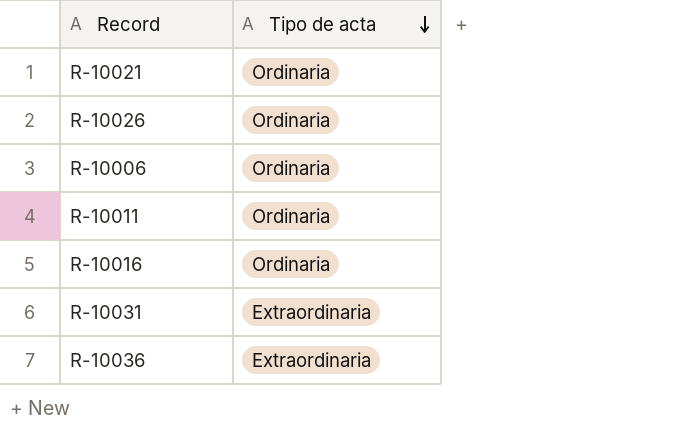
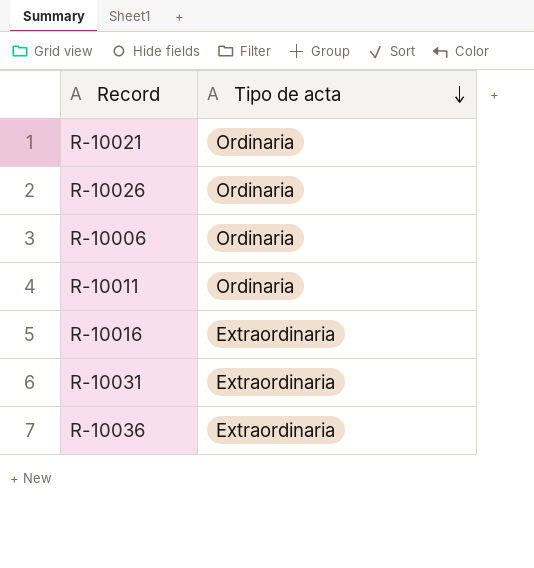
R-10016 | Tipo de acta: Ordinaria -> Extraordinaria

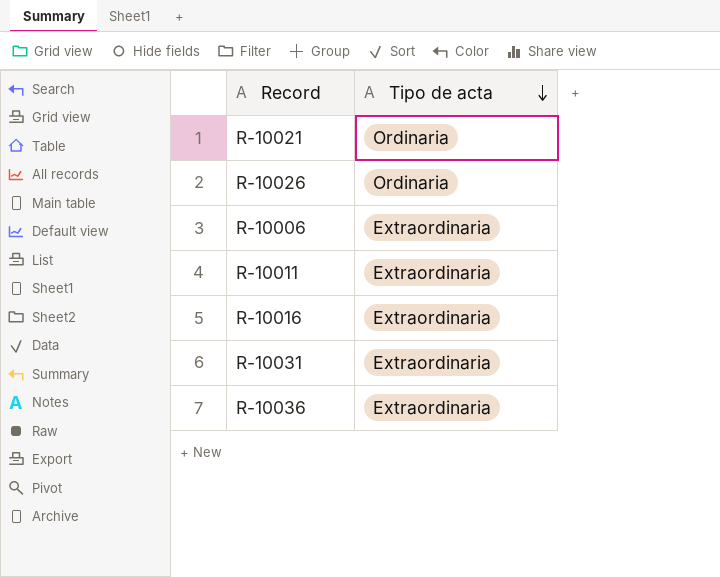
R-10006 | Tipo de acta: Ordinaria -> Extraordinaria
R-10011 | Tipo de acta: Ordinaria -> Extraordinaria

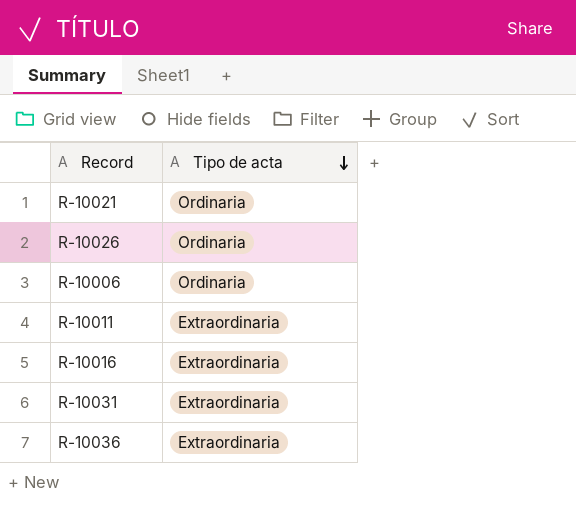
R-10006 | Tipo de acta: Extraordinaria -> Ordinaria

